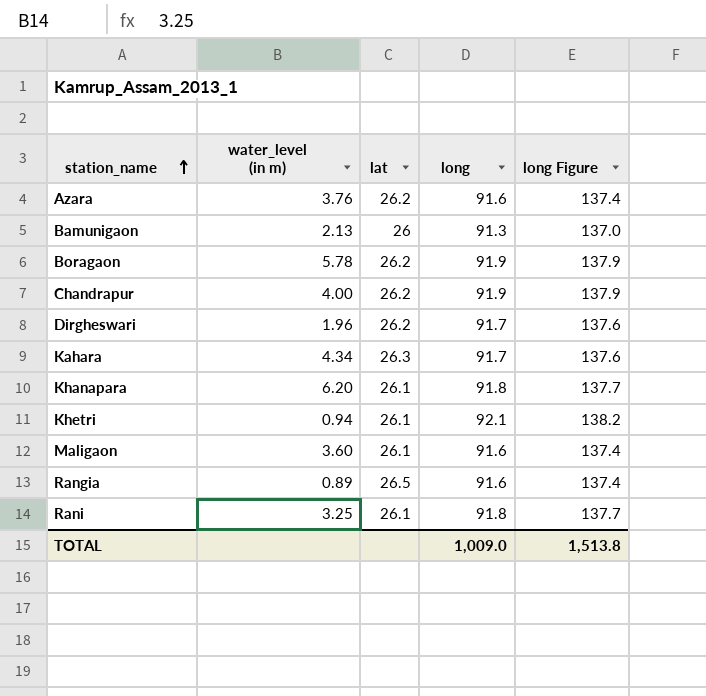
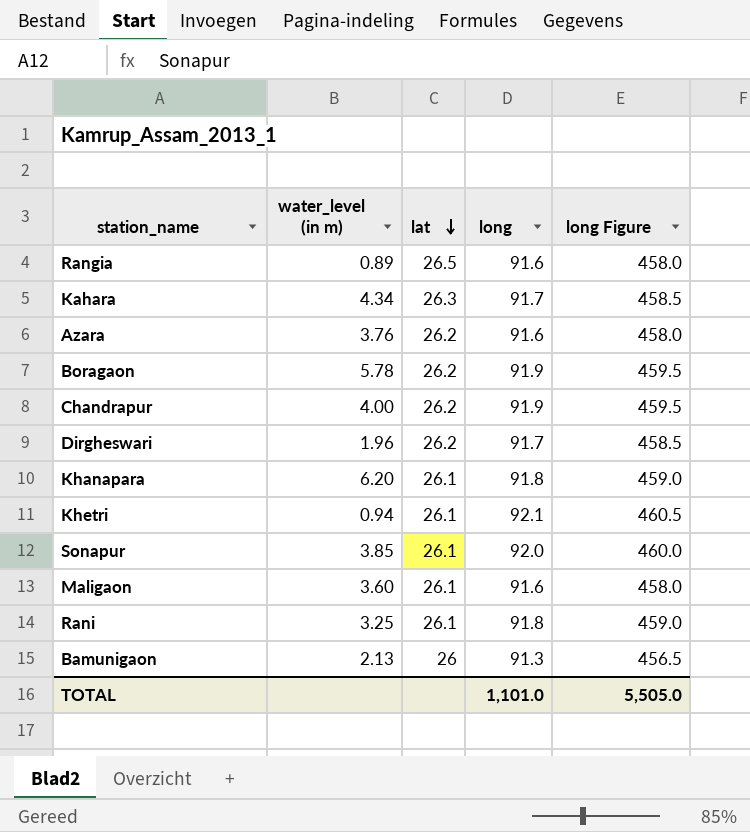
row order: station_name ascending -> lat descending
column long Figure | formula: [long] * 1.5 -> [long] * 5
row Sonapur: none -> 3.85 | 26.1 | 92.0 | 460.0
TOTAL | long: 1,009.0 -> 1,101.0
TOTAL | long Figure: 1,513.8 -> 5,505.0

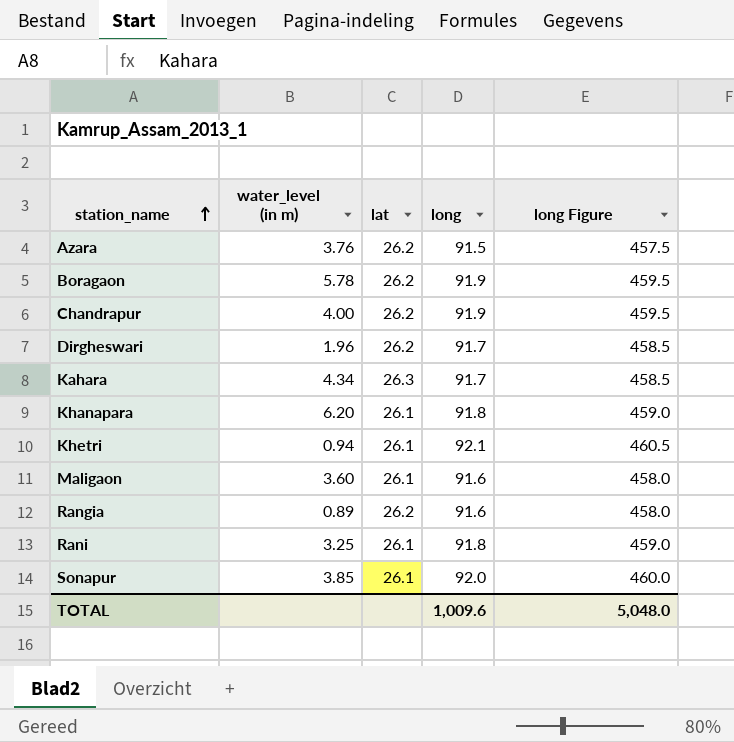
row order: lat descending -> station_name ascending
row Bamunigaon: 2.13 | 26 | 91.3 | 456.5 -> none
Azara | long: 91.6 -> 91.5
Azara | long Figure: 458.0 -> 457.5
Rangia | lat: 26.5 -> 26.2
TOTAL | long: 1,101.0 -> 1,009.6
TOTAL | long Figure: 5,505.0 -> 5,048.0

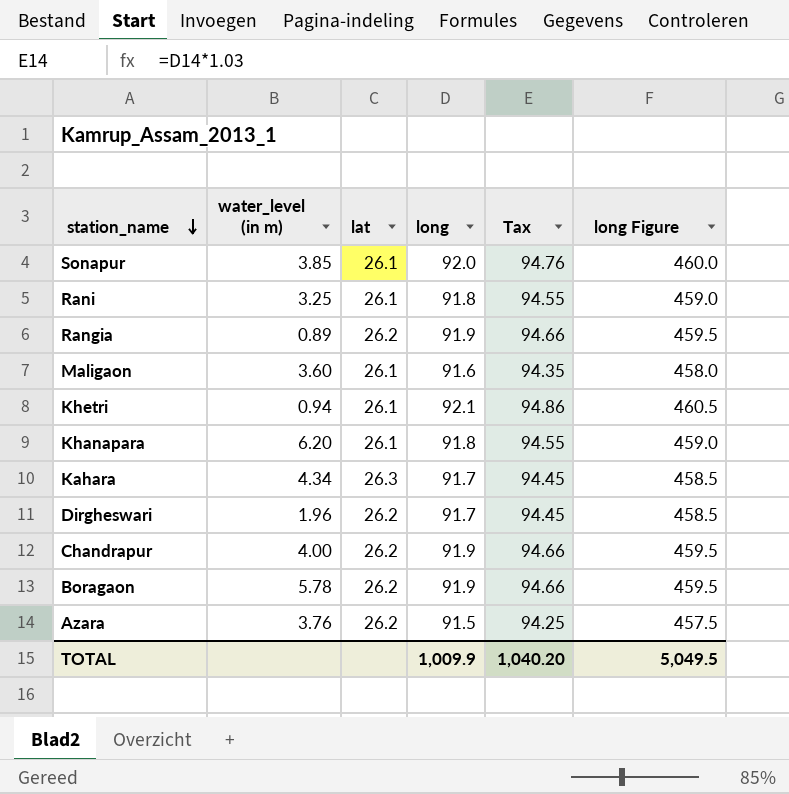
row order: station_name ascending -> station_name descending
column Tax | formula: none -> [long] * 1.03
Rangia | long: 91.6 -> 91.9
Rangia | long Figure: 458.0 -> 459.5
TOTAL | long: 1,009.6 -> 1,009.9
TOTAL | long Figure: 5,048.0 -> 5,049.5

